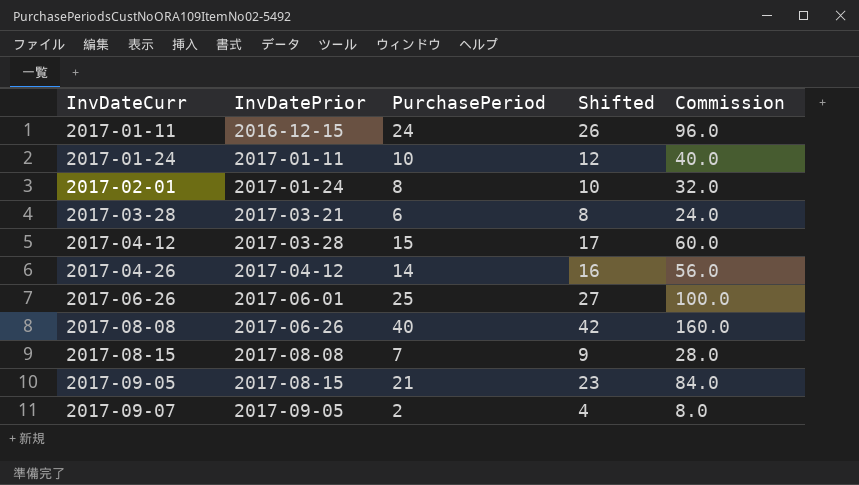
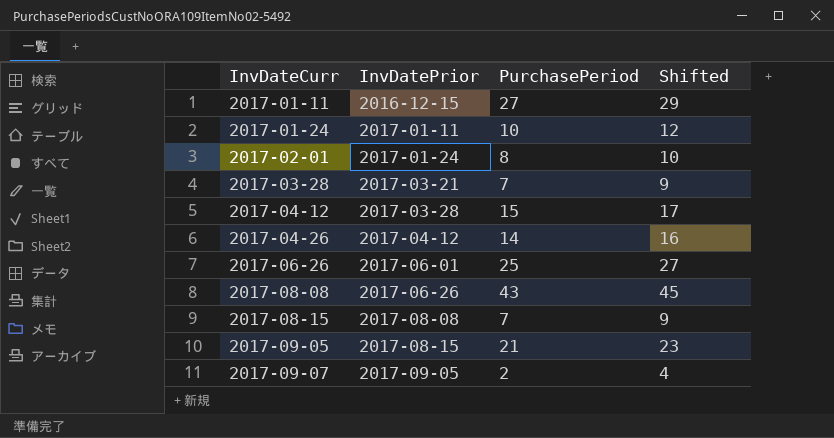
column Commission | formula: [PurchasePeriod] * 4 -> none
2017-01-11 | PurchasePeriod: 24 -> 27
2017-01-11 | Shifted: 26 -> 29
2017-03-28 | PurchasePeriod: 6 -> 7
2017-03-28 | Shifted: 8 -> 9
2017-08-08 | PurchasePeriod: 40 -> 43
2017-08-08 | Shifted: 42 -> 45

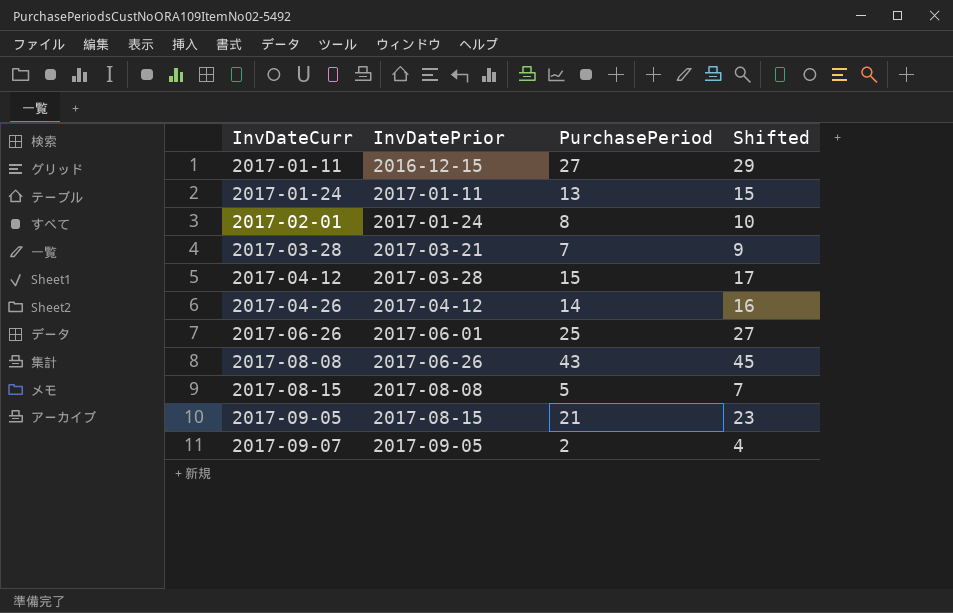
2017-01-24 | PurchasePeriod: 10 -> 13
2017-01-24 | Shifted: 12 -> 15
2017-08-15 | PurchasePeriod: 7 -> 5
2017-08-15 | Shifted: 9 -> 7

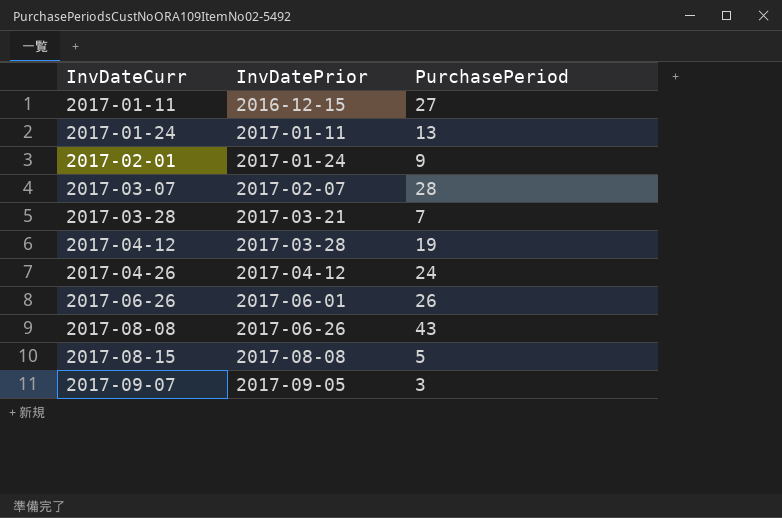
column Shifted | formula: [PurchasePeriod] + 2 -> none
row 2017-09-05: 2017-08-15 | 21 | 23 -> none
2017-02-01 | PurchasePeriod: 8 -> 9
row 2017-03-07: none -> 2017-02-07 | 28
2017-04-12 | PurchasePeriod: 15 -> 19
2017-04-26 | PurchasePeriod: 14 -> 24
2017-06-26 | PurchasePeriod: 25 -> 26
2017-09-07 | PurchasePeriod: 2 -> 3

